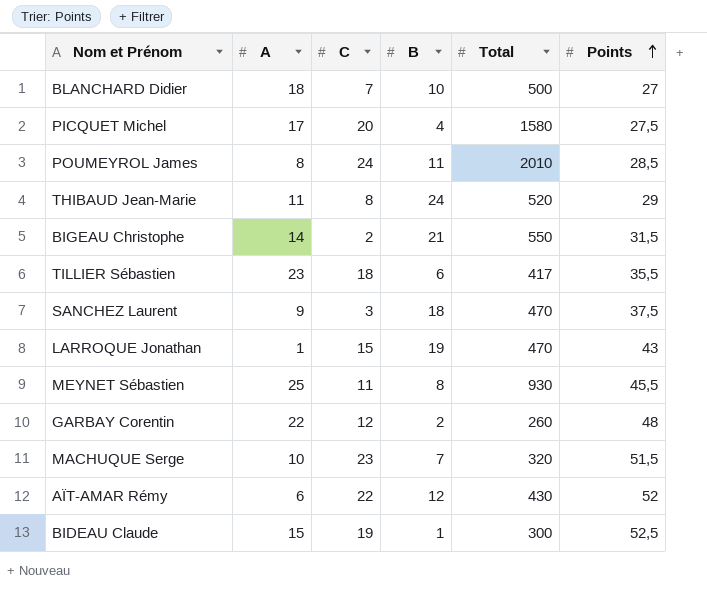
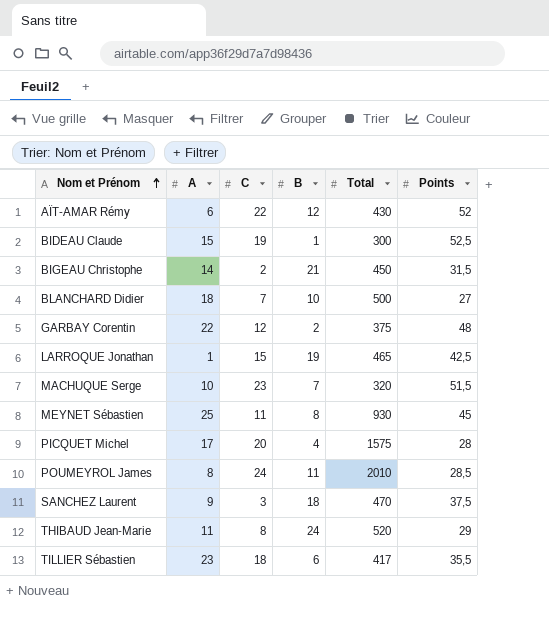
row order: Points ascending -> Nom et Prénom ascending
BIGEAU Christophe | Total: 550 -> 450
GARBAY Corentin | Total: 260 -> 375
LARROQUE Jonathan | Total: 470 -> 465
LARROQUE Jonathan | Points: 43 -> 42,5
MEYNET Sébastien | Points: 45,5 -> 45
PICQUET Michel | Total: 1580 -> 1575
PICQUET Michel | Points: 27,5 -> 28

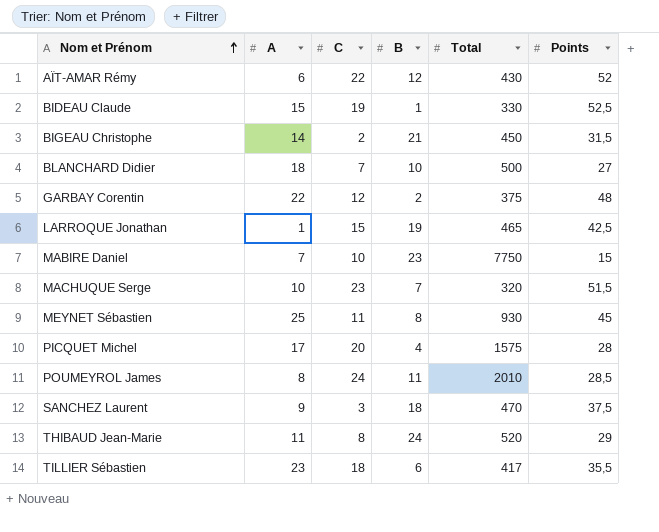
BIDEAU Claude | Total: 300 -> 330
row MABIRE Daniel: none -> 7 | 10 | 23 | 7750 | 15

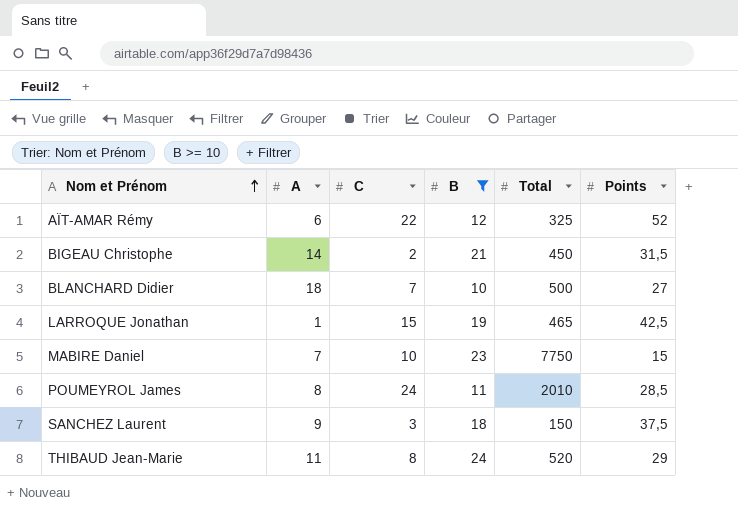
filter: none -> B >= 10
AÏT-AMAR Rémy | Total: 430 -> 325
SANCHEZ Laurent | Total: 470 -> 150

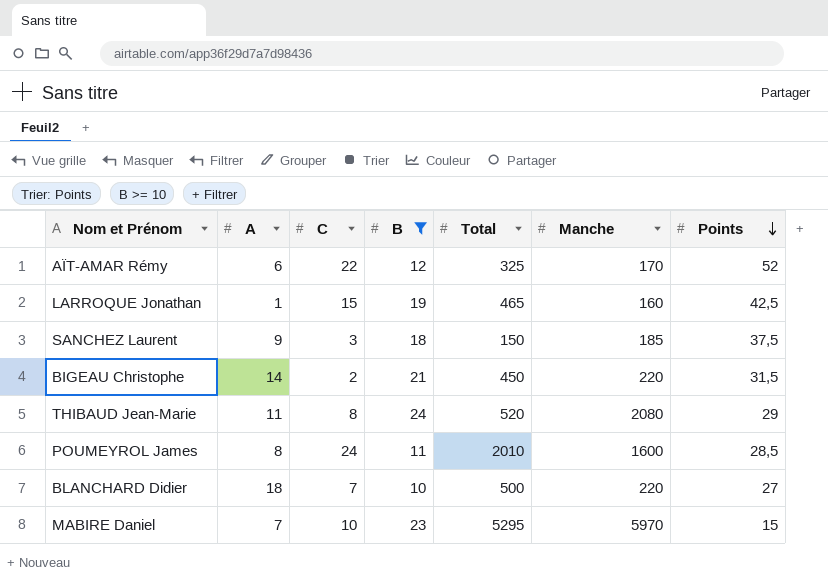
row order: Nom et Prénom ascending -> Points descending
column Manche | position: none -> 6
MABIRE Daniel | Total: 7750 -> 5295

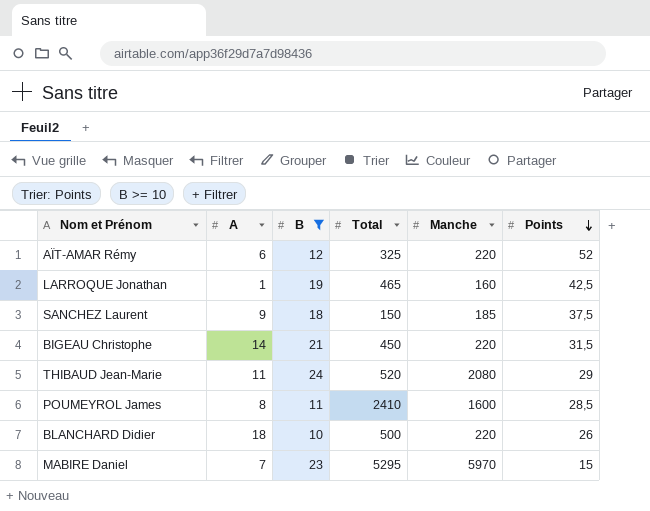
column C | position: 3 -> none
AÏT-AMAR Rémy | Manche: 170 -> 220
POUMEYROL James | Total: 2010 -> 2410
BLANCHARD Didier | Points: 27 -> 26

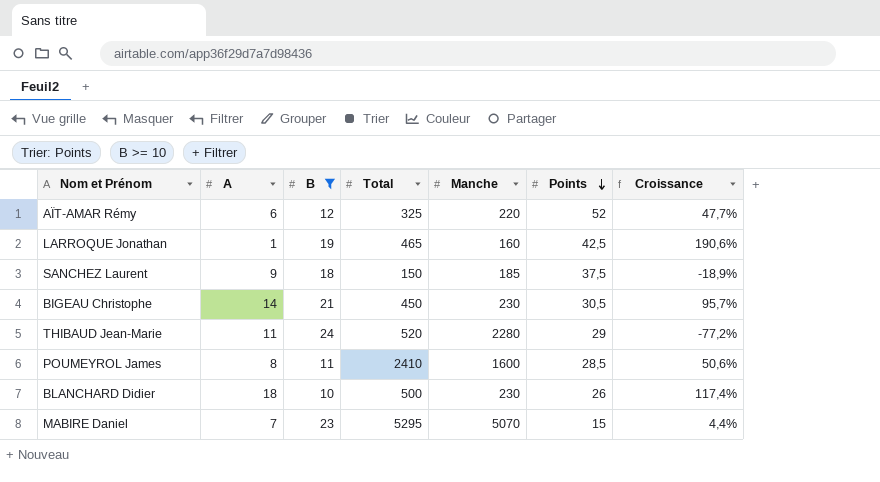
column Croissance | formula: none -> ([Total] - [Manche]) / [Manche]
BIGEAU Christophe | Manche: 220 -> 230
BIGEAU Christophe | Points: 31,5 -> 30,5
THIBAUD Jean-Marie | Manche: 2080 -> 2280
BLANCHARD Didier | Manche: 220 -> 230
MABIRE Daniel | Manche: 5970 -> 5070

